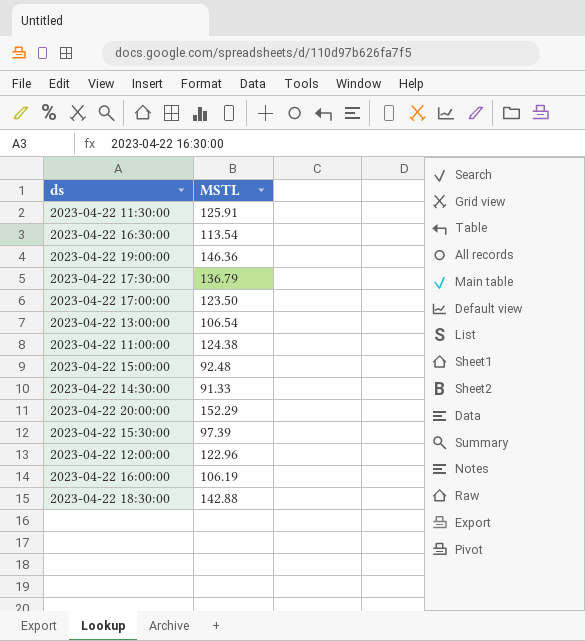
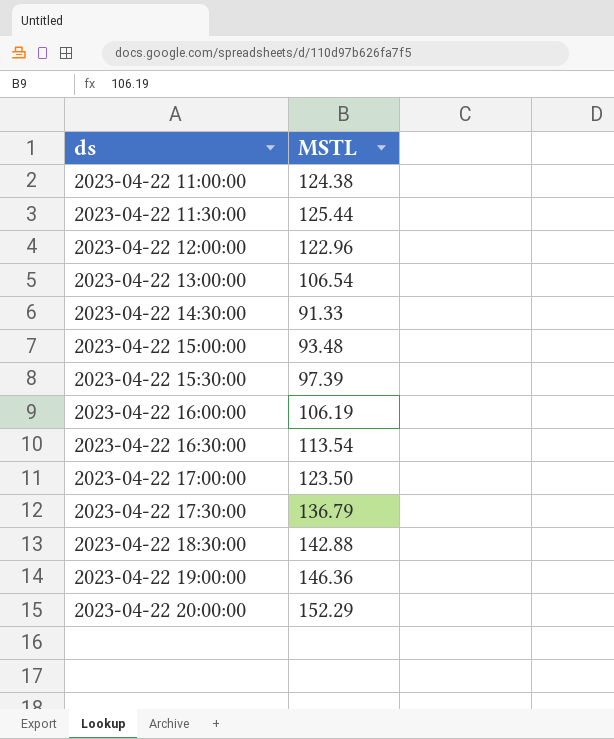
row order: none -> ds ascending
2023-04-22 11:30:00 | MSTL: 125.91 -> 125.44
2023-04-22 15:00:00 | MSTL: 92.48 -> 93.48

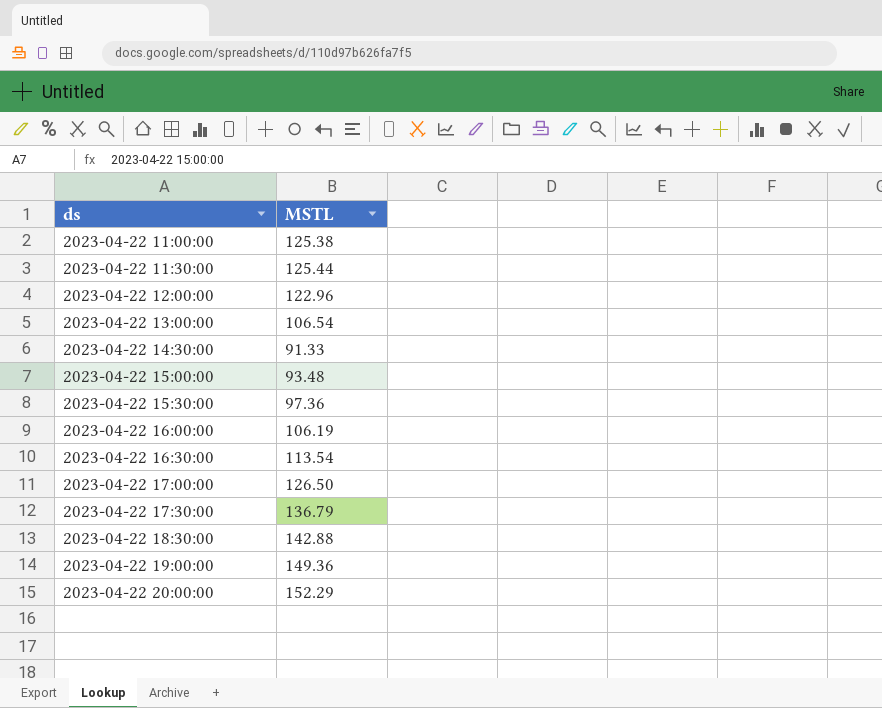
2023-04-22 11:00:00 | MSTL: 124.38 -> 125.38
2023-04-22 15:30:00 | MSTL: 97.39 -> 97.36
2023-04-22 17:00:00 | MSTL: 123.50 -> 126.50
2023-04-22 19:00:00 | MSTL: 146.36 -> 149.36

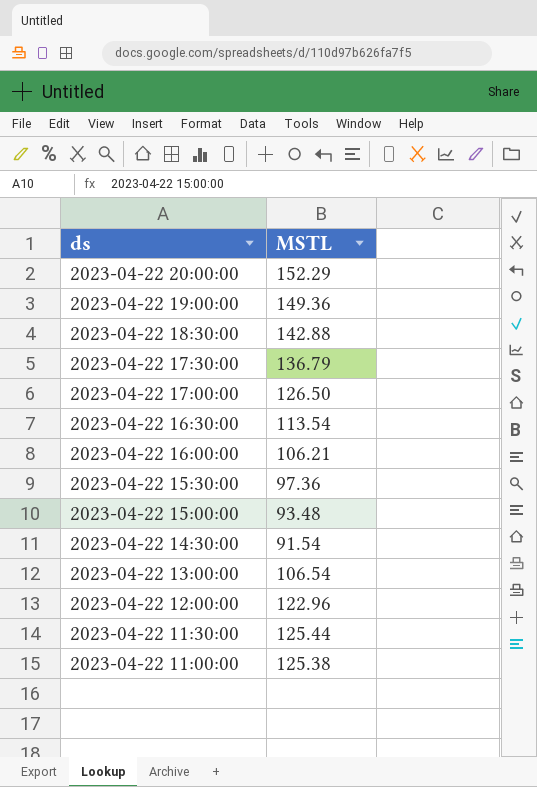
row order: ds ascending -> ds descending
2023-04-22 16:00:00 | MSTL: 106.19 -> 106.21
2023-04-22 14:30:00 | MSTL: 91.33 -> 91.54

